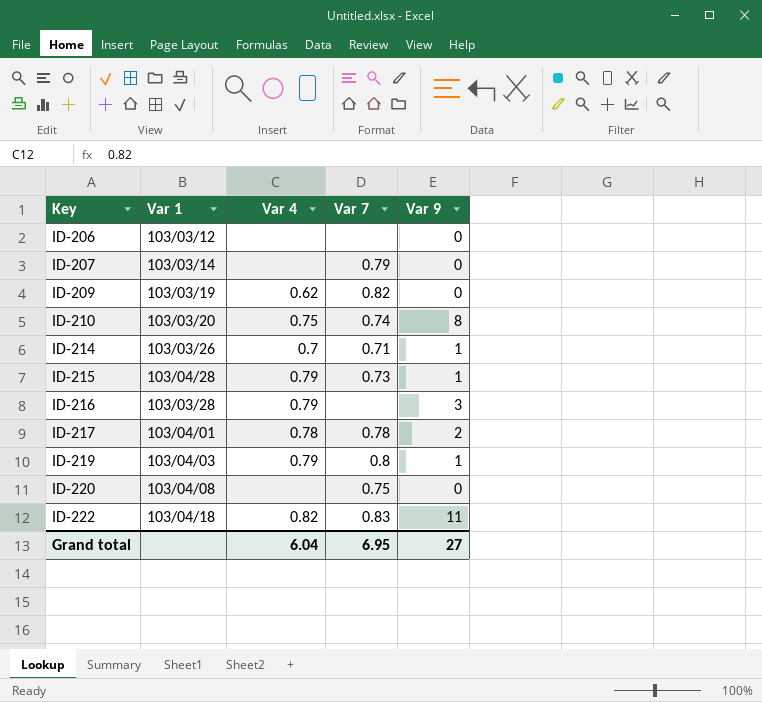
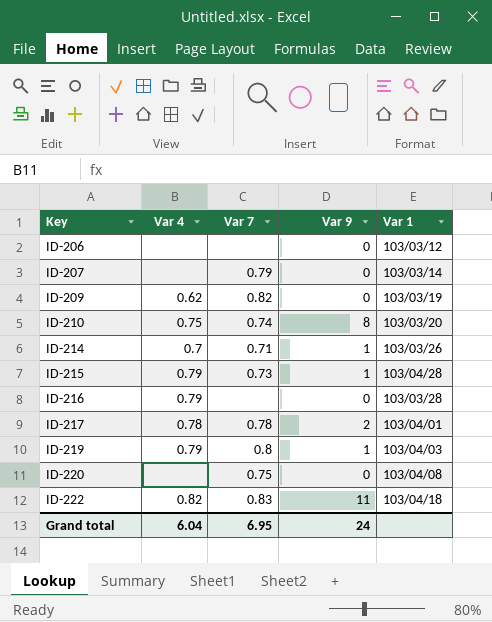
column Var 1 | position: 2 -> 5
ID-216 | Var 9: 3 -> 0
Grand total | Var 9: 27 -> 24

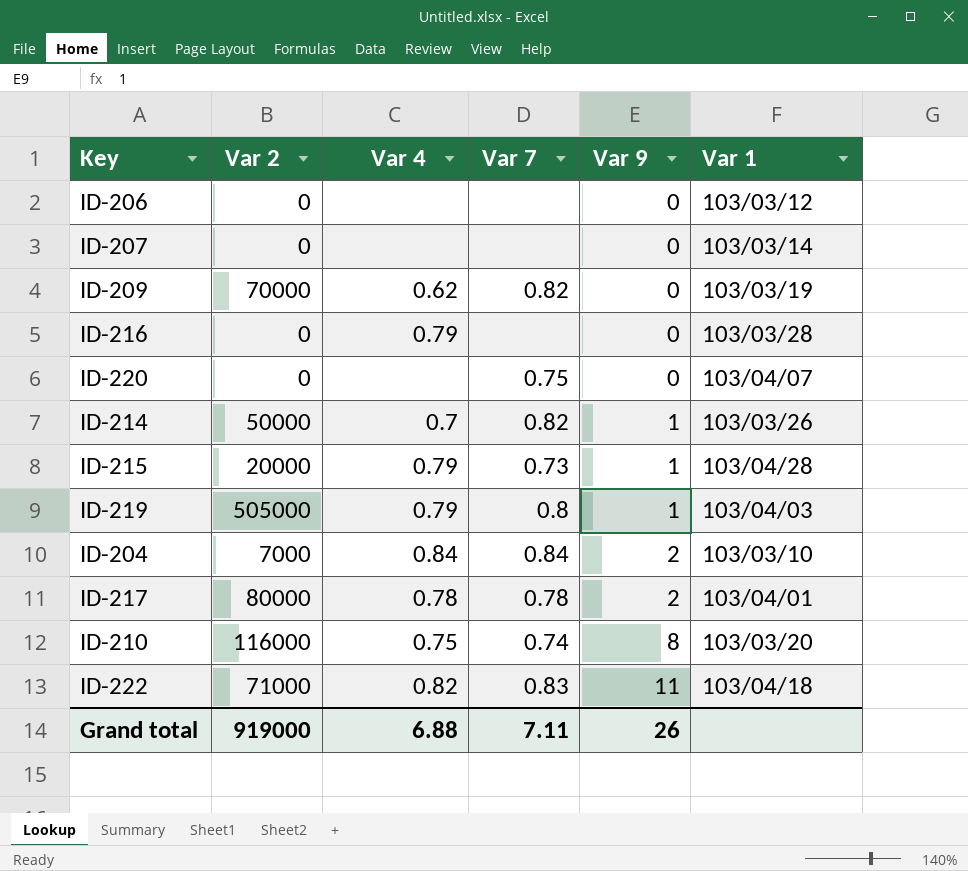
row order: Key ascending -> Var 9 ascending
column Var 2 | position: none -> 2
ID-207 | Var 7: 0.79 -> none
ID-220 | Var 1: 103/04/08 -> 103/04/07
ID-214 | Var 7: 0.71 -> 0.82
row ID-204: none -> 7000 | 0.84 | 0.84 | 2 | 103/03/10
Grand total | Var 4: 6.04 -> 6.88
Grand total | Var 7: 6.95 -> 7.11
Grand total | Var 9: 24 -> 26

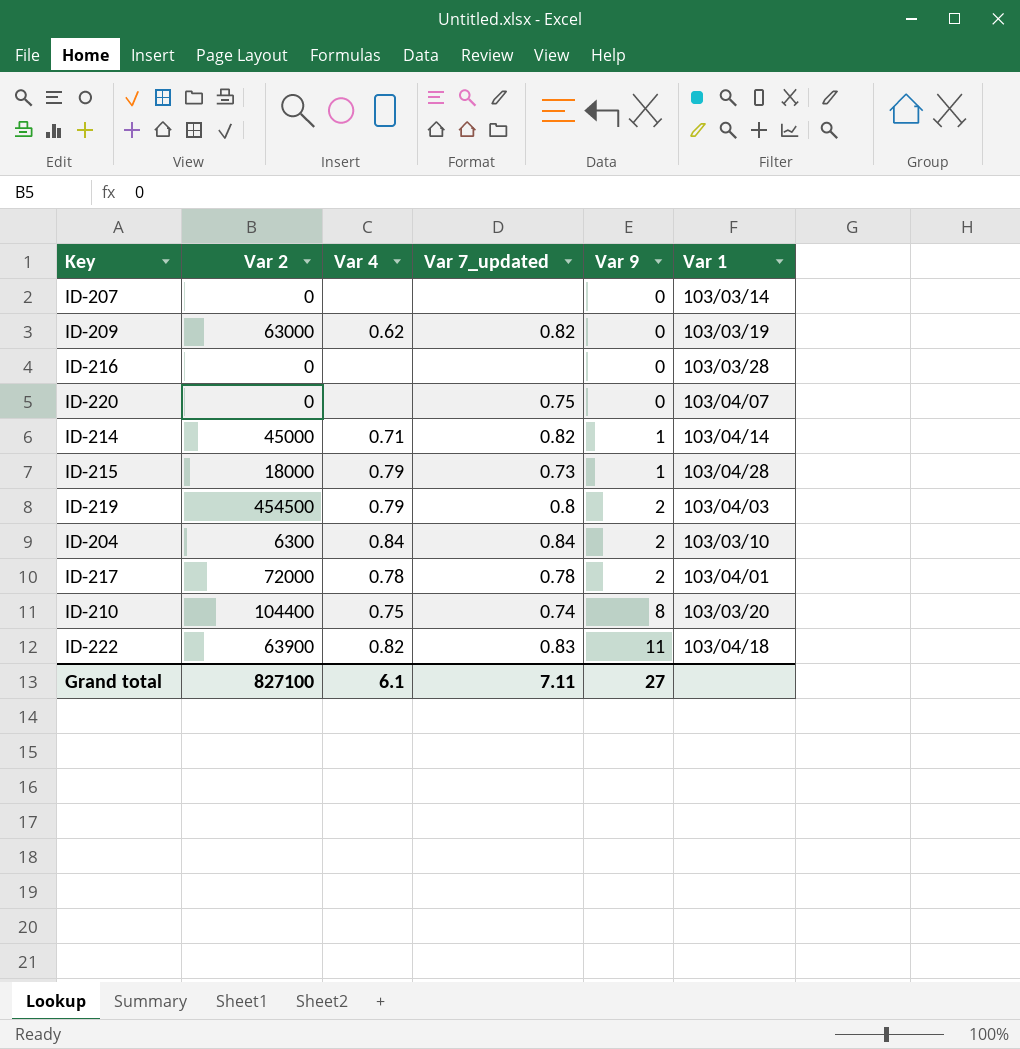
column name: Var 7 -> Var 7_updated
row ID-206: 0 | none | none | 0 | 103/03/12 -> none
ID-209 | Var 2: 70000 -> 63000
ID-216 | Var 4: 0.79 -> none
ID-214 | Var 2: 50000 -> 45000
ID-214 | Var 4: 0.7 -> 0.71
ID-214 | Var 1: 103/03/26 -> 103/04/14
ID-215 | Var 2: 20000 -> 18000
ID-219 | Var 2: 505000 -> 454500
ID-219 | Var 9: 1 -> 2
ID-204 | Var 2: 7000 -> 6300
ID-217 | Var 2: 80000 -> 72000
ID-210 | Var 2: 116000 -> 104400
ID-222 | Var 2: 71000 -> 63900
Grand total | Var 2: 919000 -> 827100
Grand total | Var 4: 6.88 -> 6.1
Grand total | Var 9: 26 -> 27

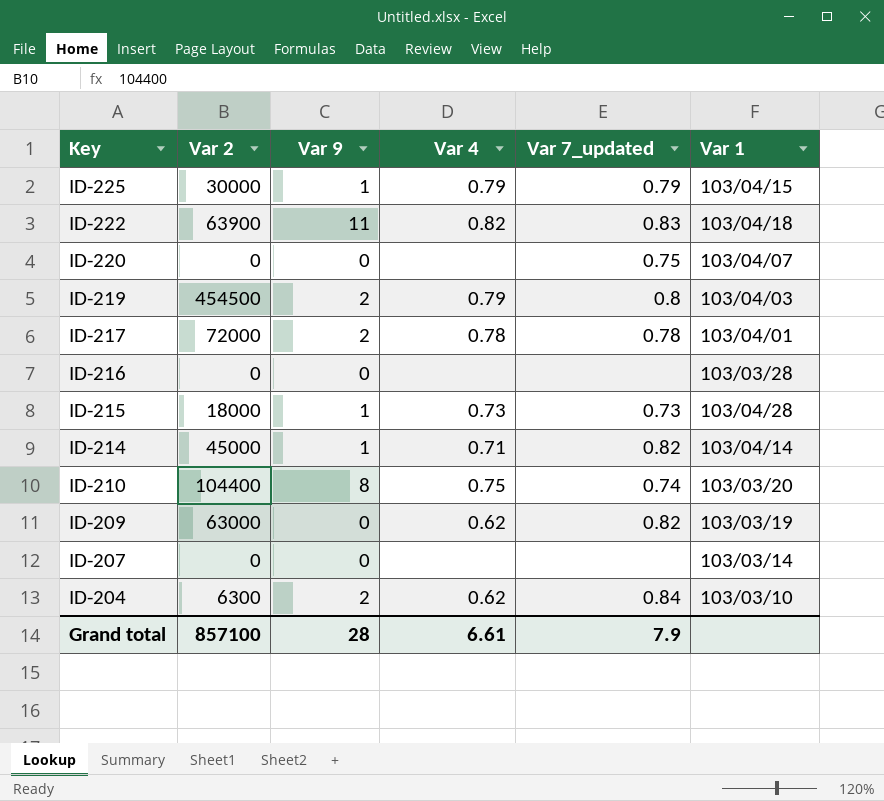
row order: Var 9 ascending -> Key descending
column Var 9 | position: 5 -> 3
row ID-225: none -> 30000 | 1 | 0.79 | 0.79 | 103/04/15
ID-215 | Var 4: 0.79 -> 0.73
ID-204 | Var 4: 0.84 -> 0.62
Grand total | Var 2: 827100 -> 857100
Grand total | Var 9: 27 -> 28
Grand total | Var 4: 6.1 -> 6.61
Grand total | Var 7_updated: 7.11 -> 7.9

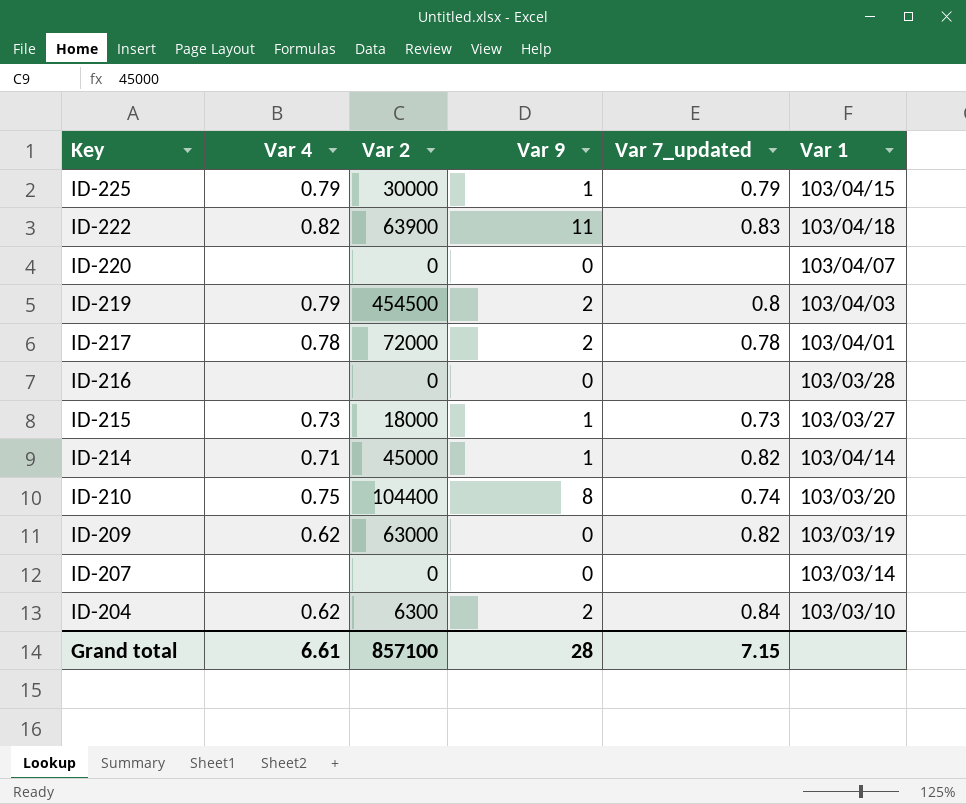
column Var 4 | position: 4 -> 2
ID-220 | Var 7_updated: 0.75 -> none
ID-215 | Var 1: 103/04/28 -> 103/03/27
Grand total | Var 7_updated: 7.9 -> 7.15

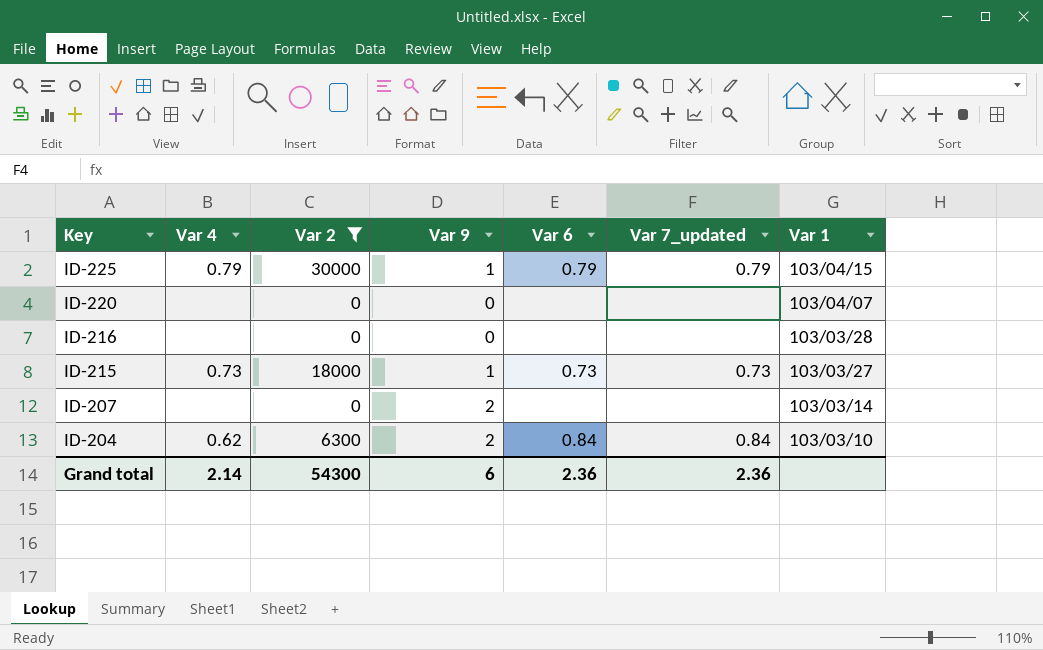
filter: none -> Var 2 <= 30000
column Var 6 | position: none -> 5
ID-207 | Var 9: 0 -> 2
Grand total | Var 4: 6.61 -> 2.14
Grand total | Var 2: 857100 -> 54300
Grand total | Var 9: 28 -> 6
Grand total | Var 7_updated: 7.15 -> 2.36

